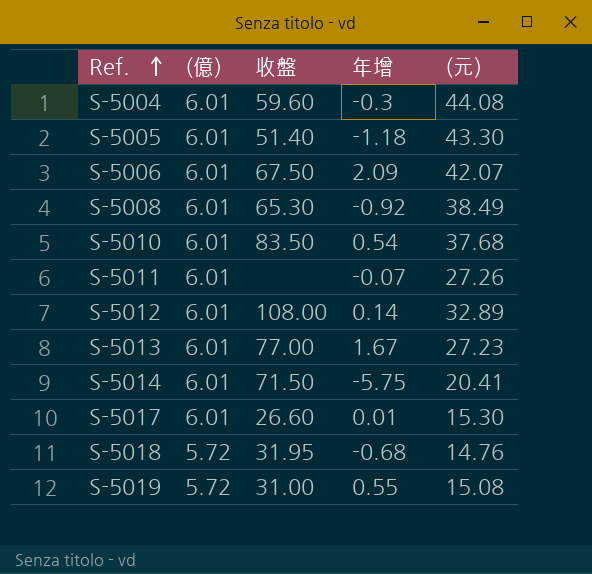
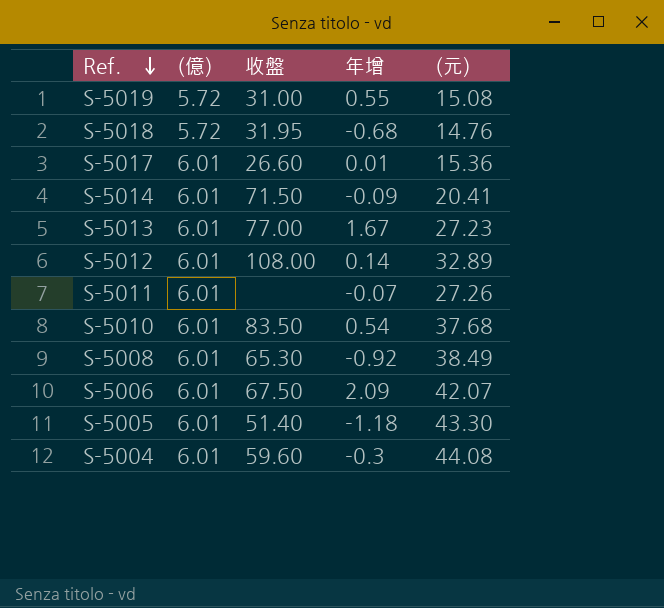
row order: Ref. ascending -> Ref. descending
S-5017 | (元): 15.30 -> 15.36
S-5014 | 年增: -5.75 -> -0.09

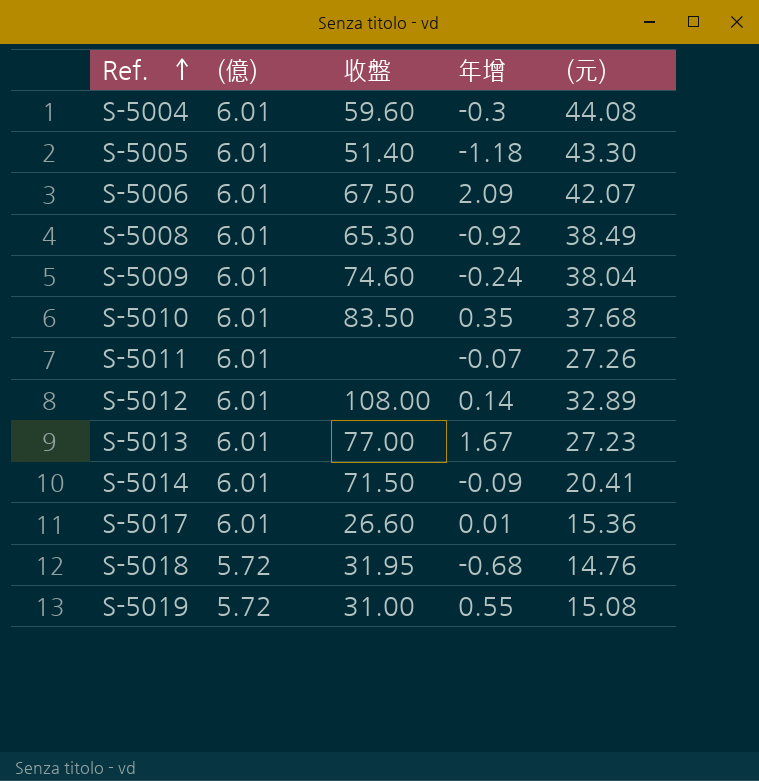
row order: Ref. descending -> Ref. ascending
row S-5009: none -> 6.01 | 74.60 | -0.24 | 38.04
S-5010 | 年增: 0.54 -> 0.35

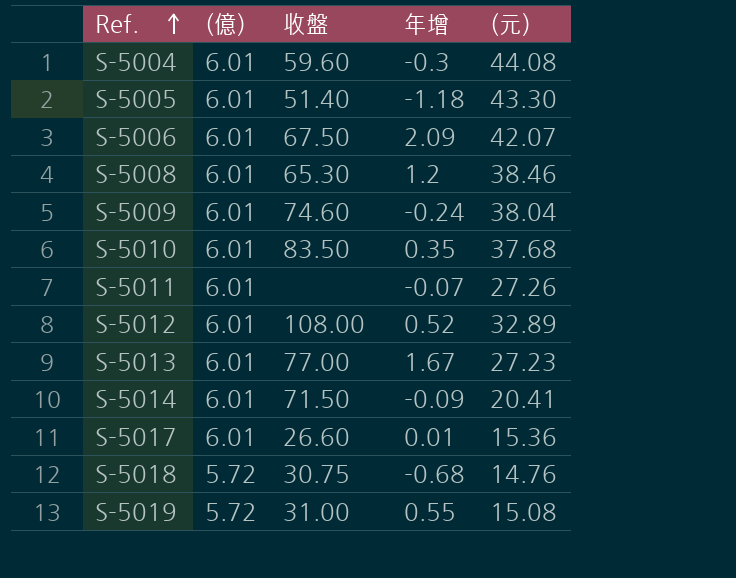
S-5008 | 年增: -0.92 -> 1.2
S-5008 | (元): 38.49 -> 38.46
S-5012 | 年增: 0.14 -> 0.52
S-5018 | 收盤: 31.95 -> 30.75

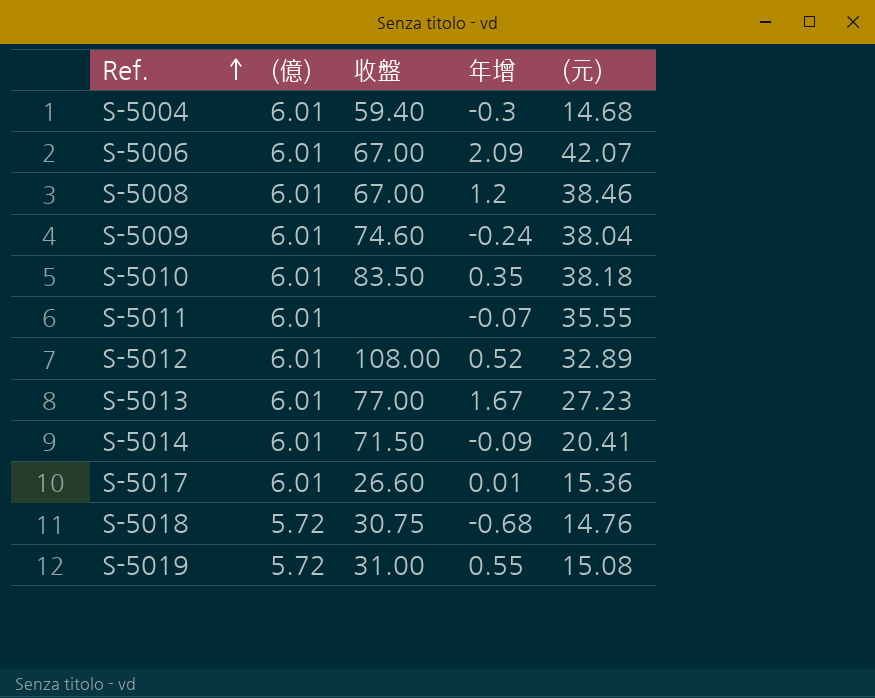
row S-5005: 6.01 | 51.40 | -1.18 | 43.30 -> none
S-5004 | 收盤: 59.60 -> 59.40
S-5004 | (元): 44.08 -> 14.68
S-5006 | 收盤: 67.50 -> 67.00
S-5008 | 收盤: 65.30 -> 67.00
S-5010 | (元): 37.68 -> 38.18
S-5011 | (元): 27.26 -> 35.55

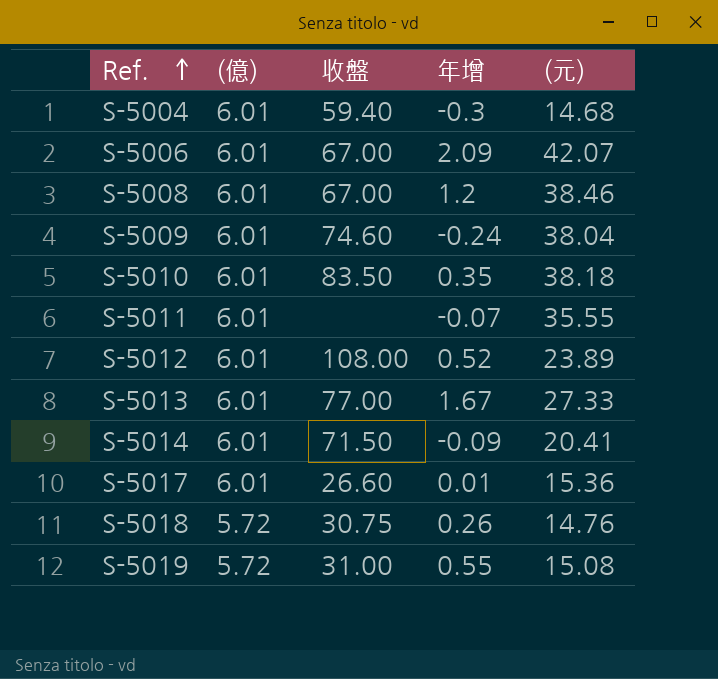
S-5012 | (元): 32.89 -> 23.89
S-5013 | (元): 27.23 -> 27.33
S-5018 | 年增: -0.68 -> 0.26

